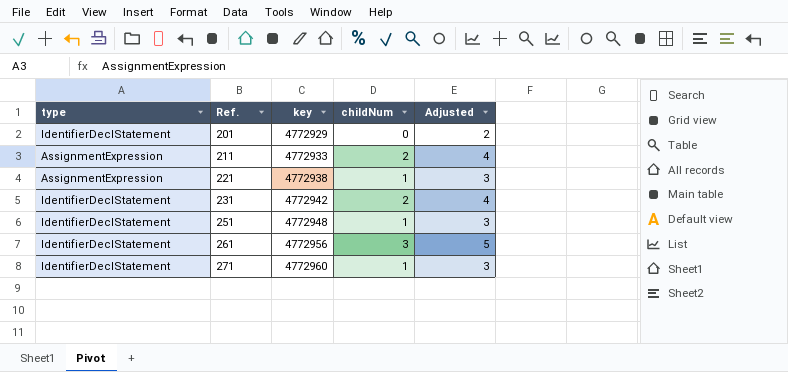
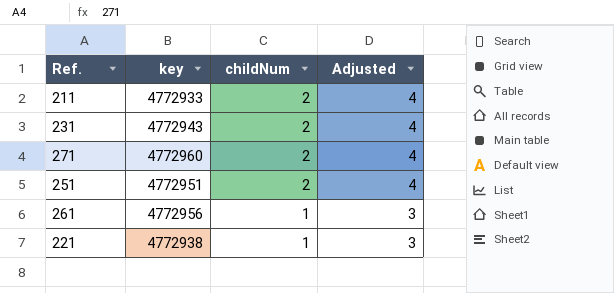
row order: Ref. ascending -> childNum descending
column type | position: 1 -> none
row 201: IdentifierDeclStatement | 4772929 | 0 | 2 -> none
231 | key: 4772942 -> 4772943
271 | childNum: 1 -> 2
271 | Adjusted: 3 -> 4
251 | key: 4772948 -> 4772951
251 | childNum: 1 -> 2
251 | Adjusted: 3 -> 4
261 | childNum: 3 -> 1
261 | Adjusted: 5 -> 3

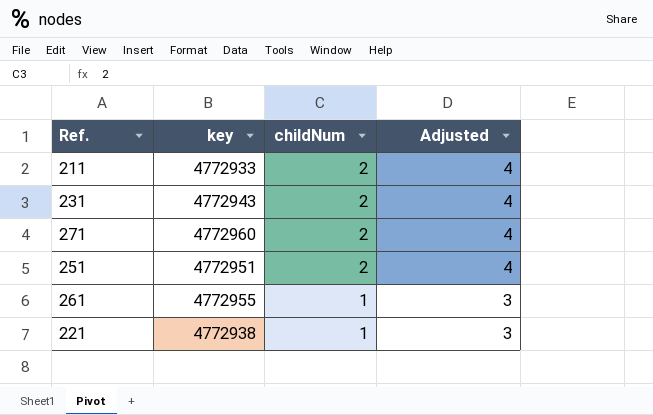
261 | key: 4772956 -> 4772955

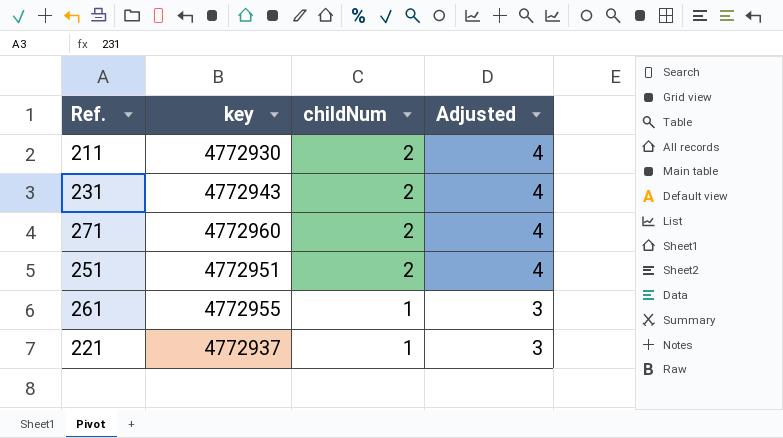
211 | key: 4772933 -> 4772930
221 | key: 4772938 -> 4772937

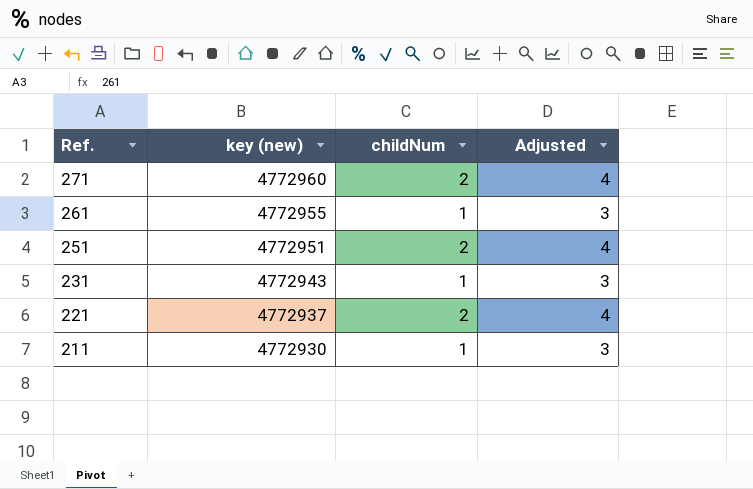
row order: childNum descending -> Ref. descending
column name: key -> key (new)
231 | childNum: 2 -> 1
231 | Adjusted: 4 -> 3
221 | childNum: 1 -> 2
221 | Adjusted: 3 -> 4
211 | childNum: 2 -> 1
211 | Adjusted: 4 -> 3

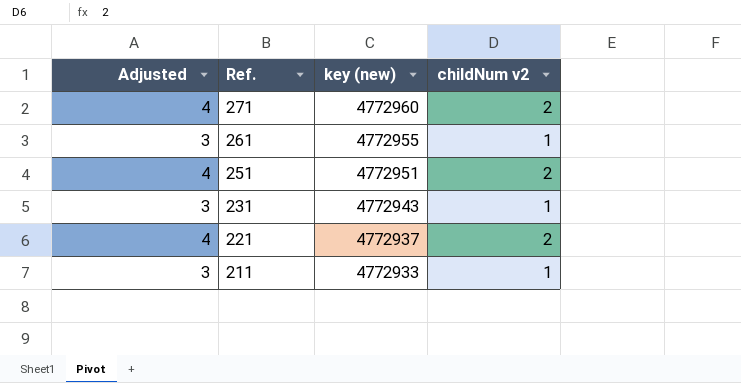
column Adjusted | position: 4 -> 1
column name: childNum -> childNum v2
211 | key (new): 4772930 -> 4772933

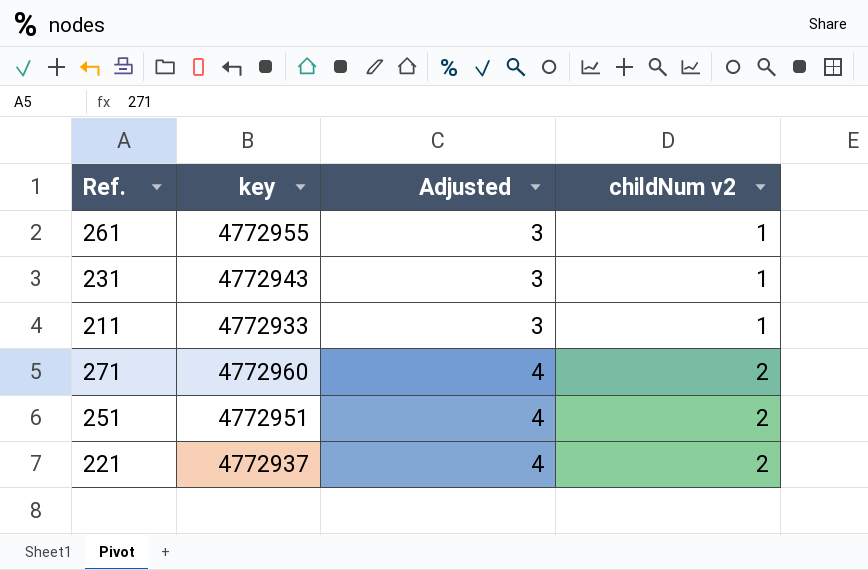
row order: Ref. descending -> Adjusted ascending
column name: key (new) -> key
column Adjusted | position: 1 -> 3

